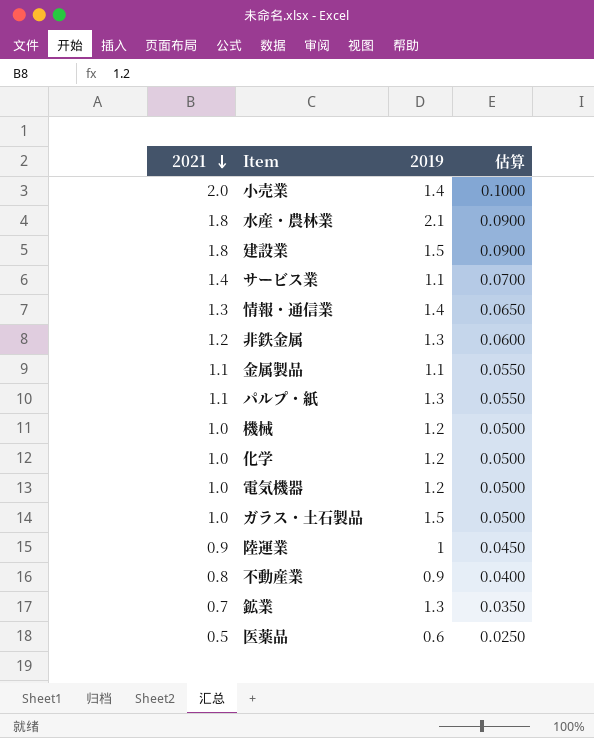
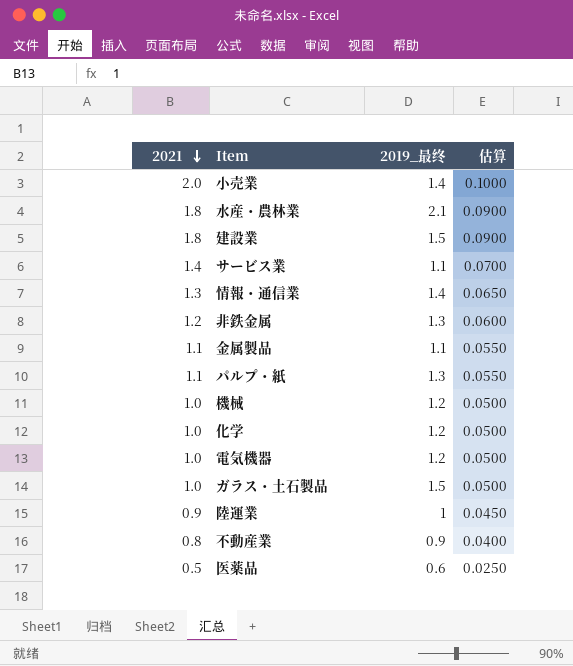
column name: 2019 -> 2019_最终
row 鉱業: 0.7 | 1.3 | 0.0350 -> none

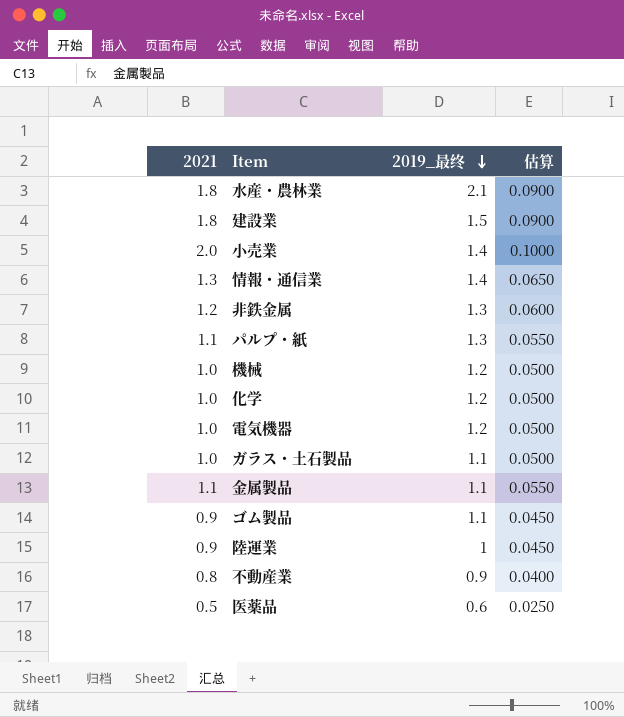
row order: 2021 descending -> 2019_最终 descending
row サービス業: 1.4 | 1.1 | 0.0700 -> none
ガラス・土石製品 | 2019_最终: 1.5 -> 1.1
row ゴム製品: none -> 0.9 | 1.1 | 0.0450

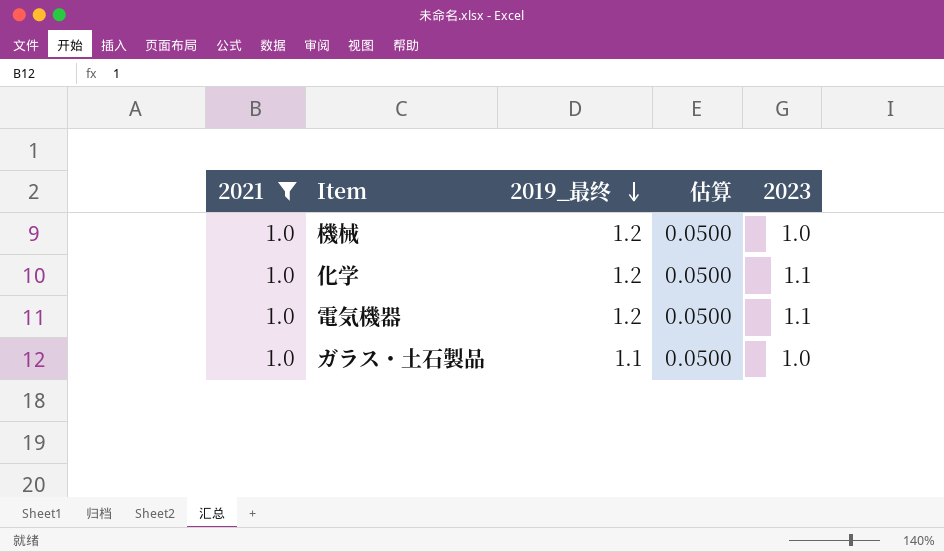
filter: none -> 2021 = 1.0
column 2023 | position: none -> 5

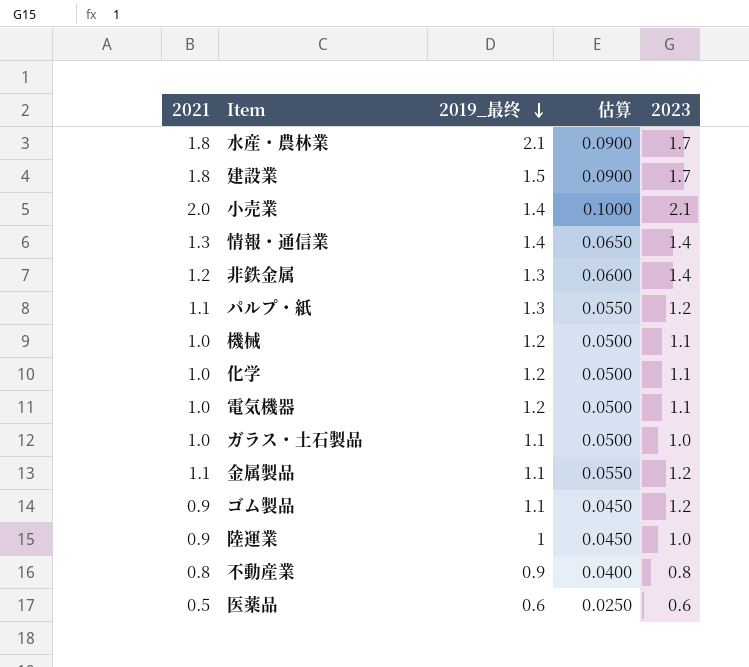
filter: 2021 = 1.0 -> none
機械 | 2023: 1.0 -> 1.1

